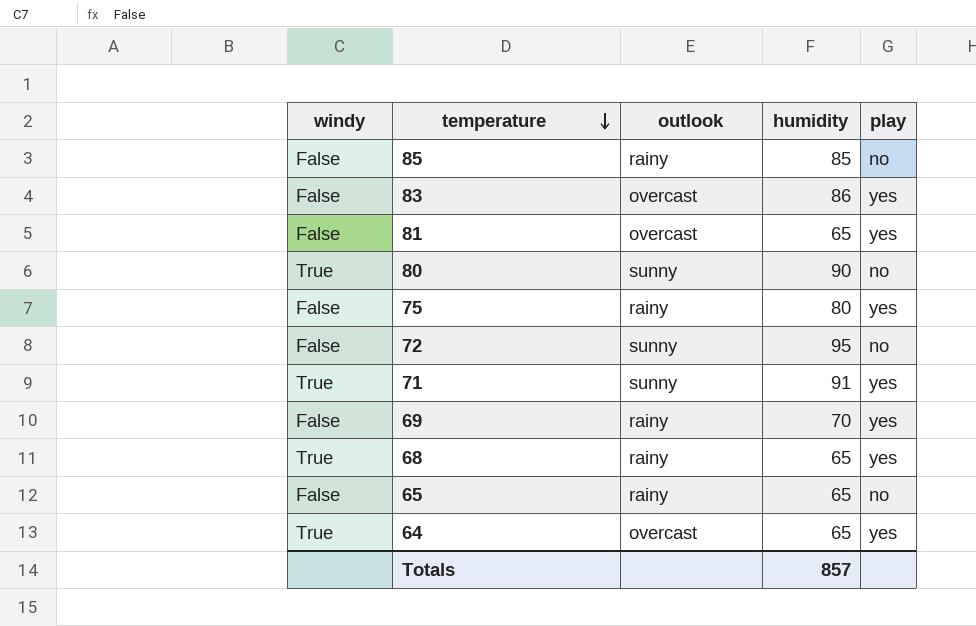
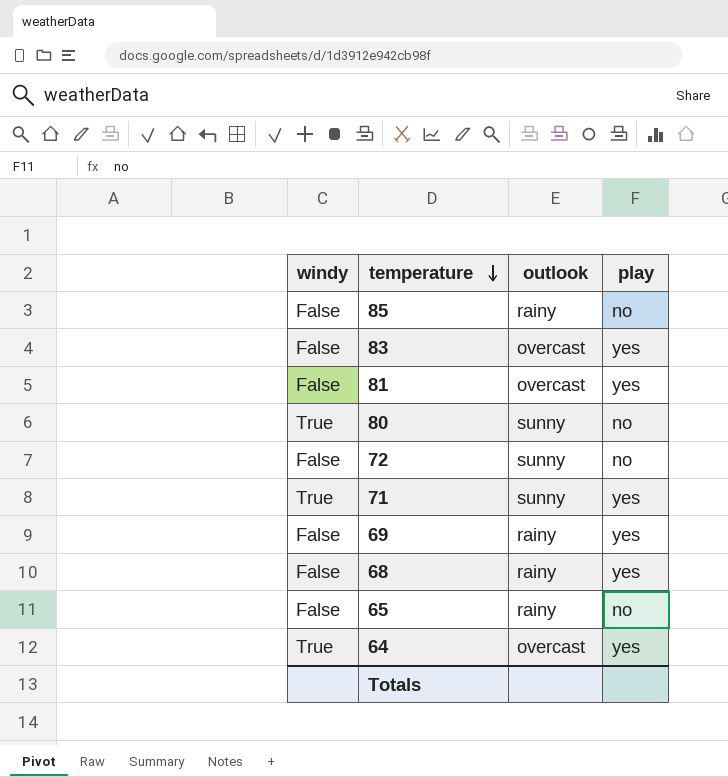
column humidity | position: 4 -> none
row 75: False | rainy | 80 | yes -> none
68 | windy: True -> False

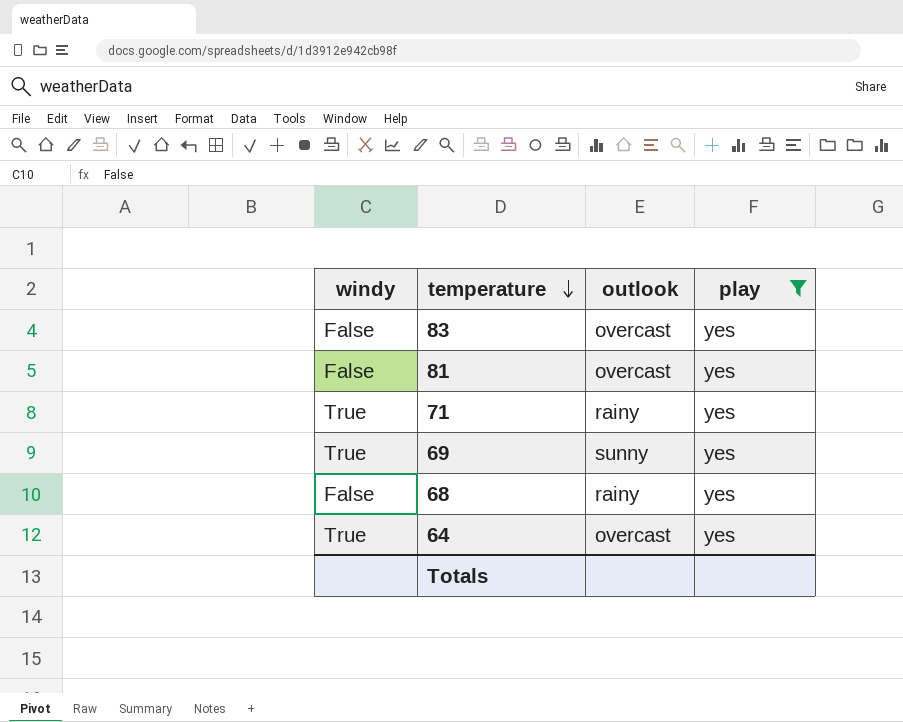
filter: none -> play = yes
71 | outlook: sunny -> rainy
69 | windy: False -> True
69 | outlook: rainy -> sunny

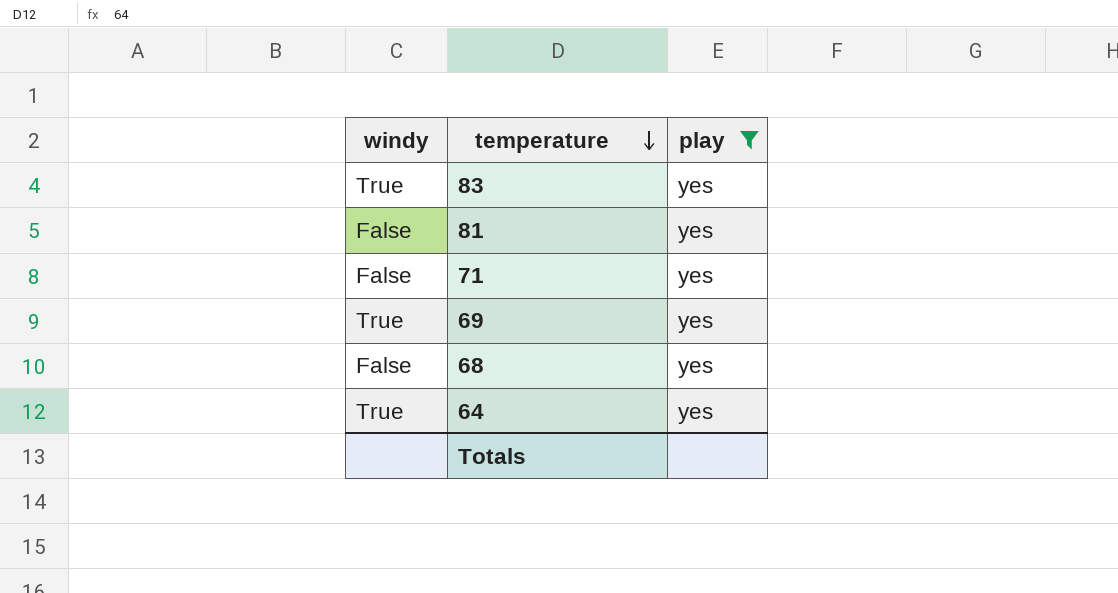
column outlook | position: 3 -> none
83 | windy: False -> True
71 | windy: True -> False

